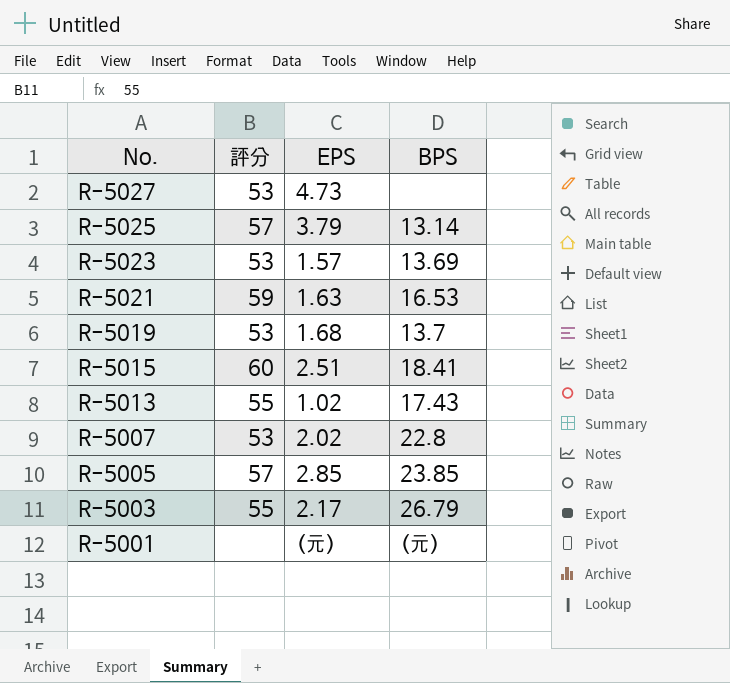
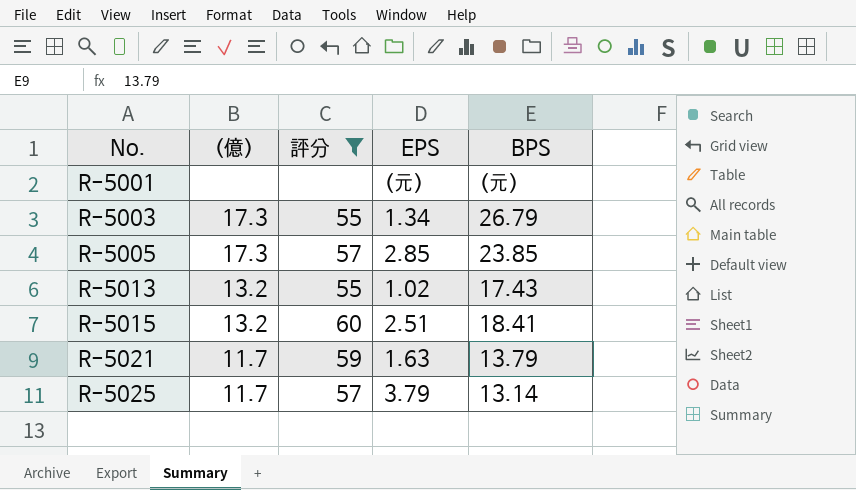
filter: none -> 評分 != 53
row order: No. descending -> No. ascending
column (億) | position: none -> 2
R-5003 | EPS: 2.17 -> 1.34
R-5021 | BPS: 16.53 -> 13.79

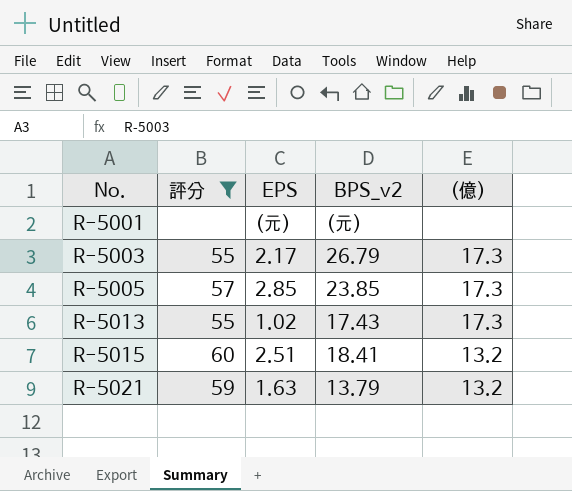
column name: BPS -> BPS_v2
column (億) | position: 2 -> 5
row R-5025: 11.7 | 57 | 3.79 | 13.14 -> none
R-5003 | EPS: 1.34 -> 2.17
R-5013 | (億): 13.2 -> 17.3
R-5021 | (億): 11.7 -> 13.2

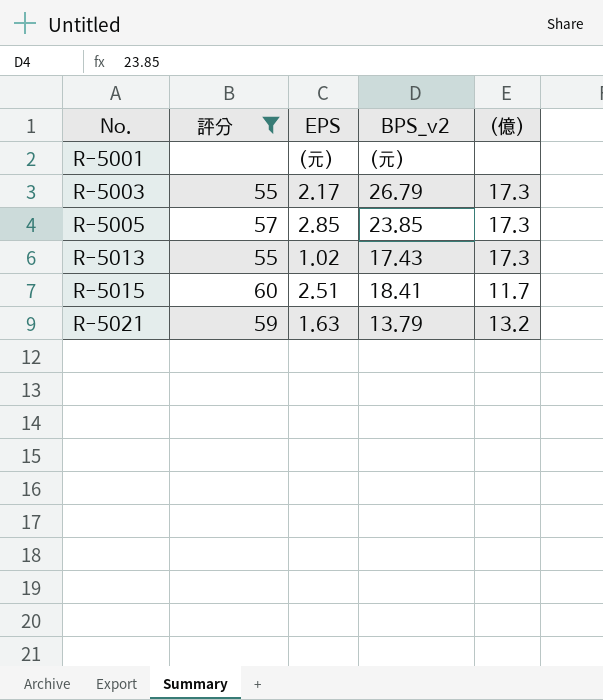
R-5015 | (億): 13.2 -> 11.7

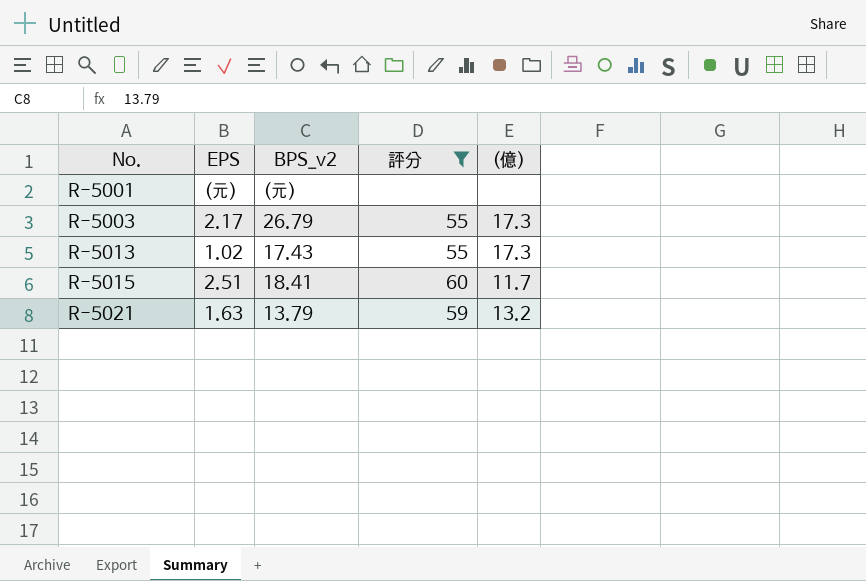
column 評分 | position: 2 -> 4
row R-5005: 57 | 2.85 | 23.85 | 17.3 -> none

